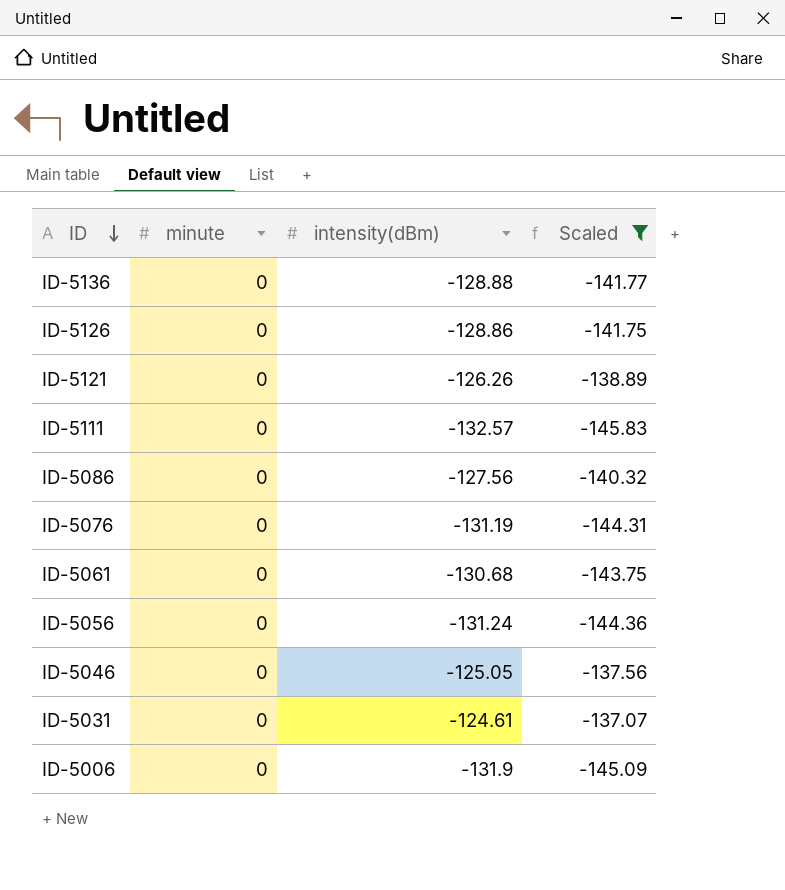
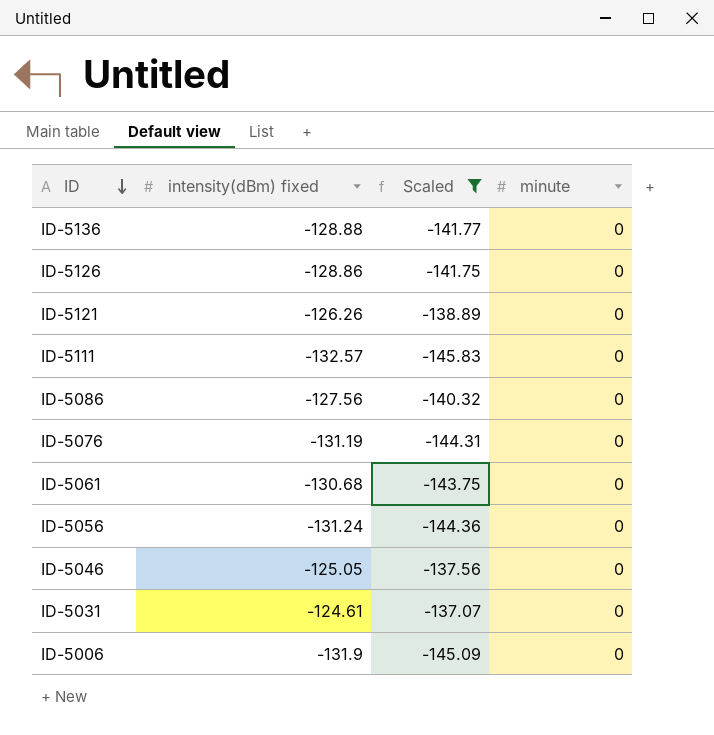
column name: intensity(dBm) -> intensity(dBm) fixed
column minute | position: 2 -> 4

